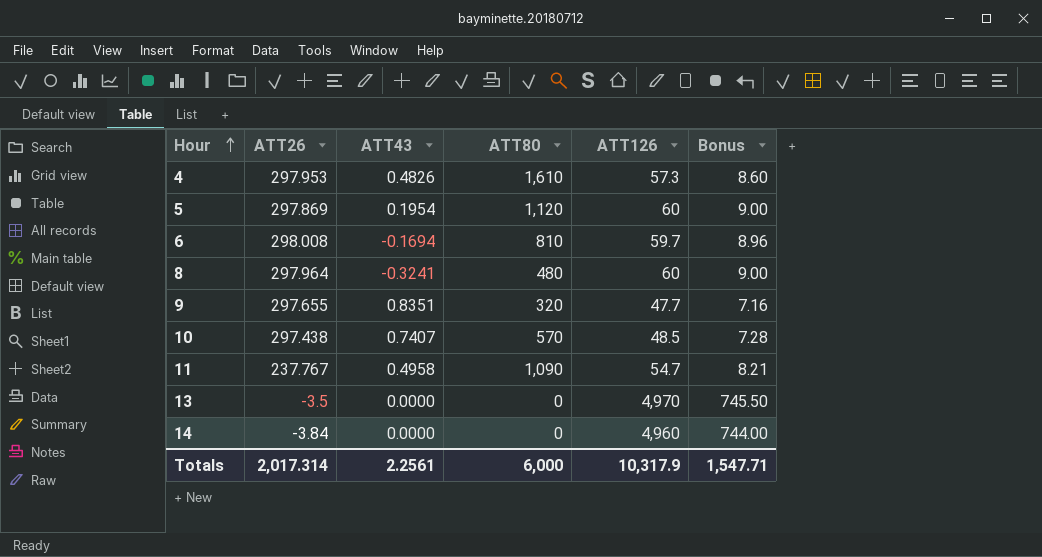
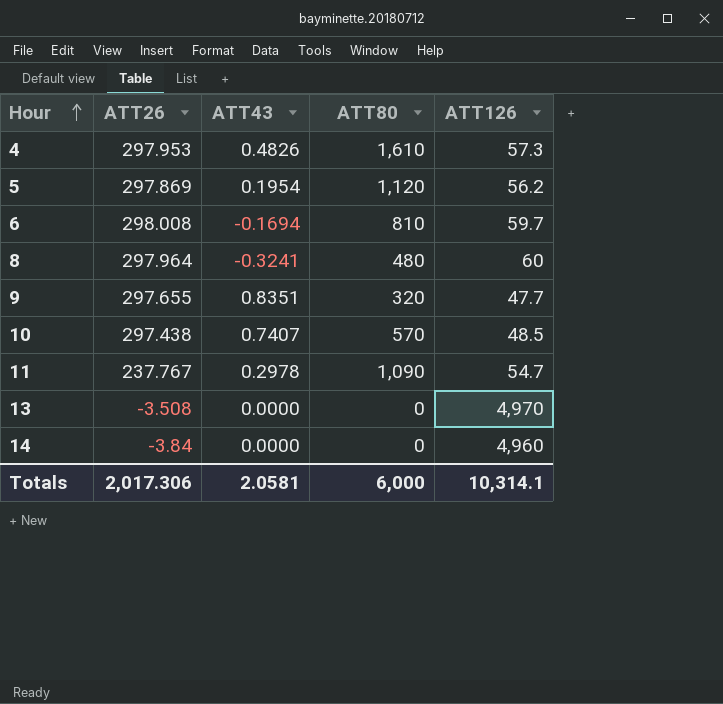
column Bonus | formula: [ATT126] * 0.15 -> none
5 | ATT126: 60 -> 56.2
11 | ATT43: 0.4958 -> 0.2978
13 | ATT26: -3.5 -> -3.508
Totals | ATT26: 2,017.314 -> 2,017.306
Totals | ATT43: 2.2561 -> 2.0581
Totals | ATT126: 10,317.9 -> 10,314.1

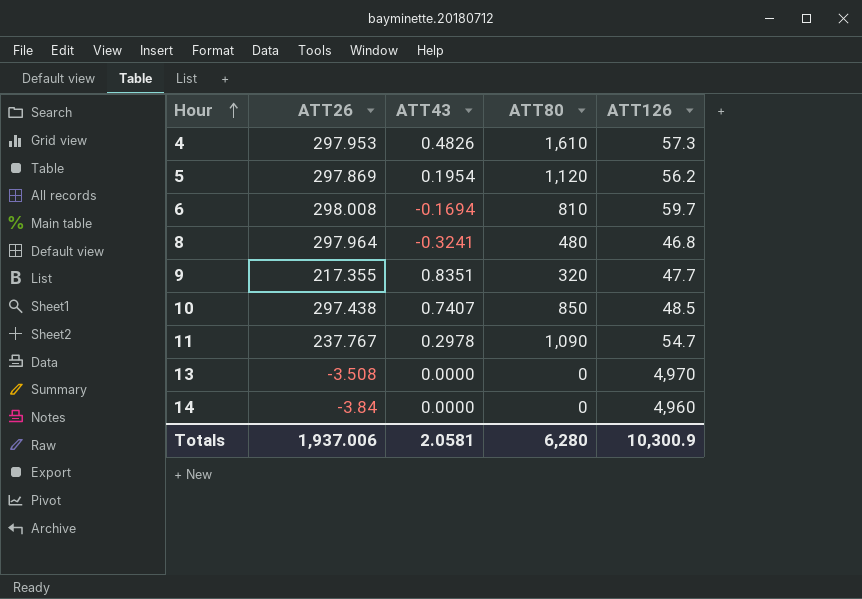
8 | ATT126: 60 -> 46.8
9 | ATT26: 297.655 -> 217.355
10 | ATT80: 570 -> 850
Totals | ATT26: 2,017.306 -> 1,937.006
Totals | ATT80: 6,000 -> 6,280
Totals | ATT126: 10,314.1 -> 10,300.9

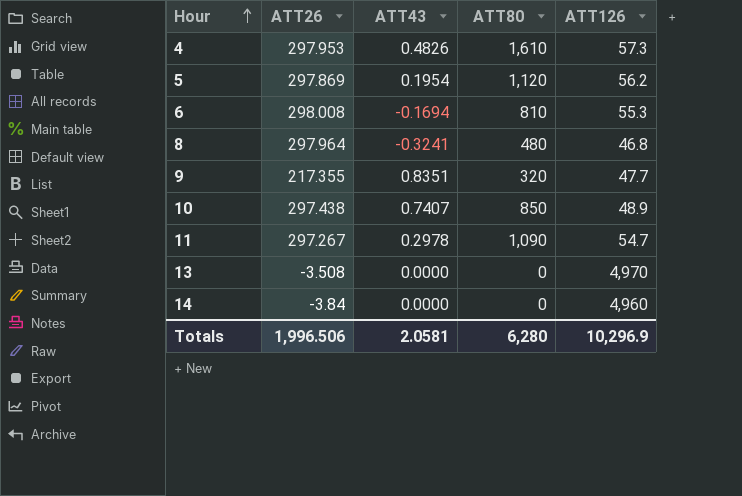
6 | ATT126: 59.7 -> 55.3
10 | ATT126: 48.5 -> 48.9
11 | ATT26: 237.767 -> 297.267
Totals | ATT26: 1,937.006 -> 1,996.506
Totals | ATT126: 10,300.9 -> 10,296.9

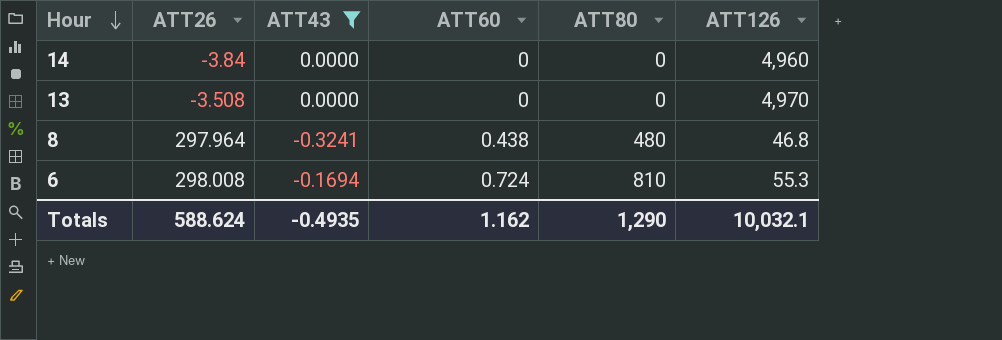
filter: none -> ATT43 <= 0.0000
row order: Hour ascending -> Hour descending
column ATT60 | position: none -> 4
Totals | ATT26: 1,996.506 -> 588.624
Totals | ATT43: 2.0581 -> -0.4935
Totals | ATT80: 6,280 -> 1,290
Totals | ATT126: 10,296.9 -> 10,032.1

